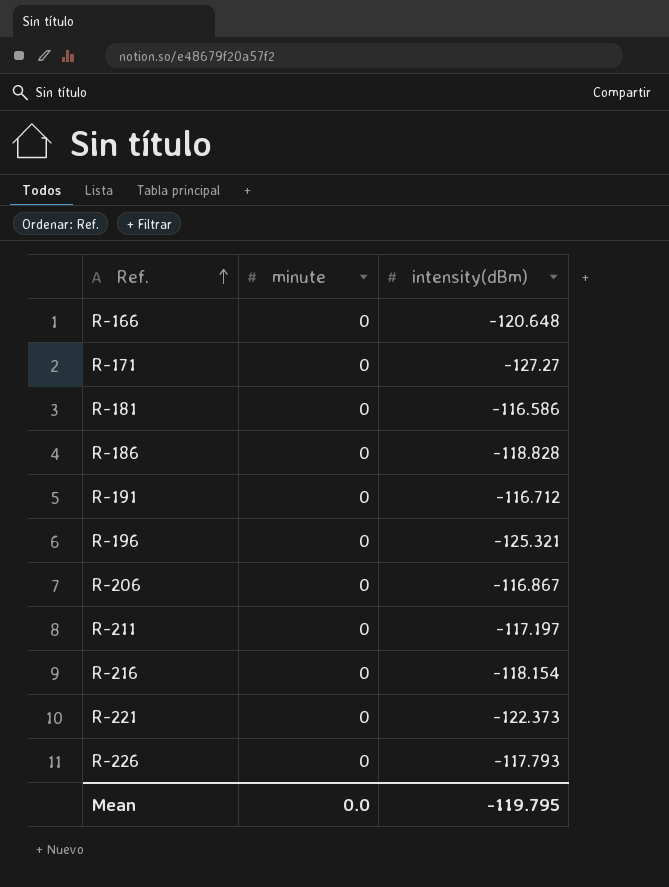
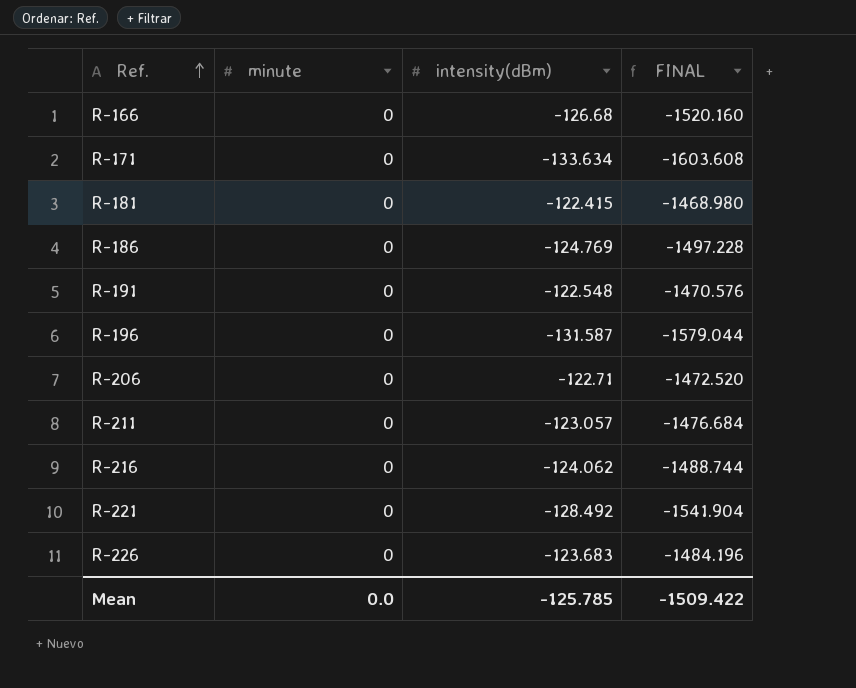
column FINAL | formula: none -> [intensity(dBm)] * 12
R-166 | intensity(dBm): -120.648 -> -126.68
R-171 | intensity(dBm): -127.27 -> -133.634
R-181 | intensity(dBm): -116.586 -> -122.415
R-186 | intensity(dBm): -118.828 -> -124.769
R-191 | intensity(dBm): -116.712 -> -122.548
R-196 | intensity(dBm): -125.321 -> -131.587
R-206 | intensity(dBm): -116.867 -> -122.71
R-211 | intensity(dBm): -117.197 -> -123.057
R-216 | intensity(dBm): -118.154 -> -124.062
R-221 | intensity(dBm): -122.373 -> -128.492
R-226 | intensity(dBm): -117.793 -> -123.683
Mean | intensity(dBm): -119.795 -> -125.785

